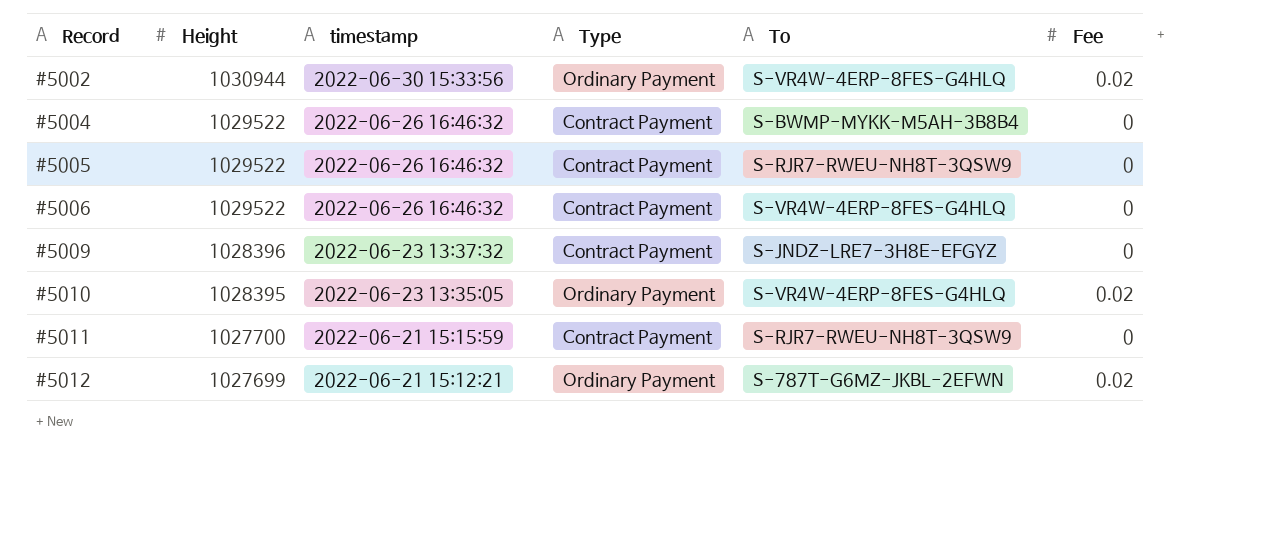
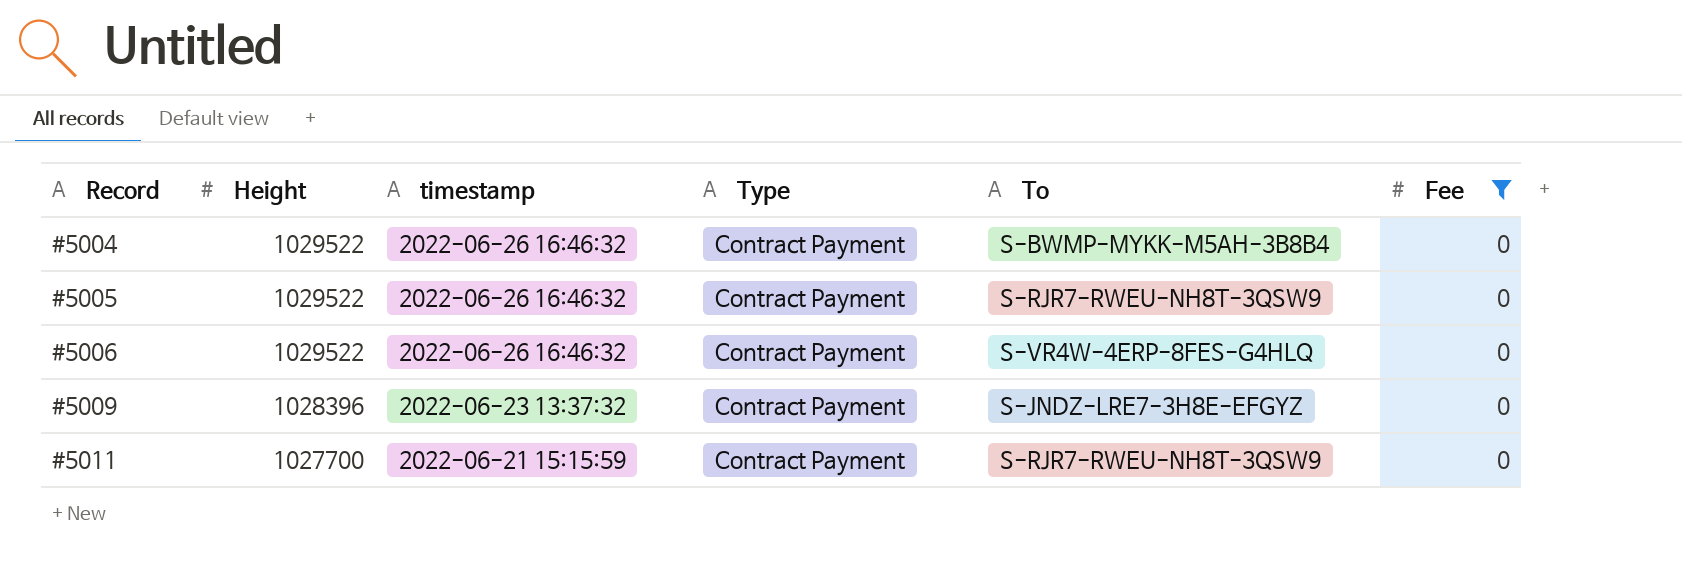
filter: none -> Fee = 0

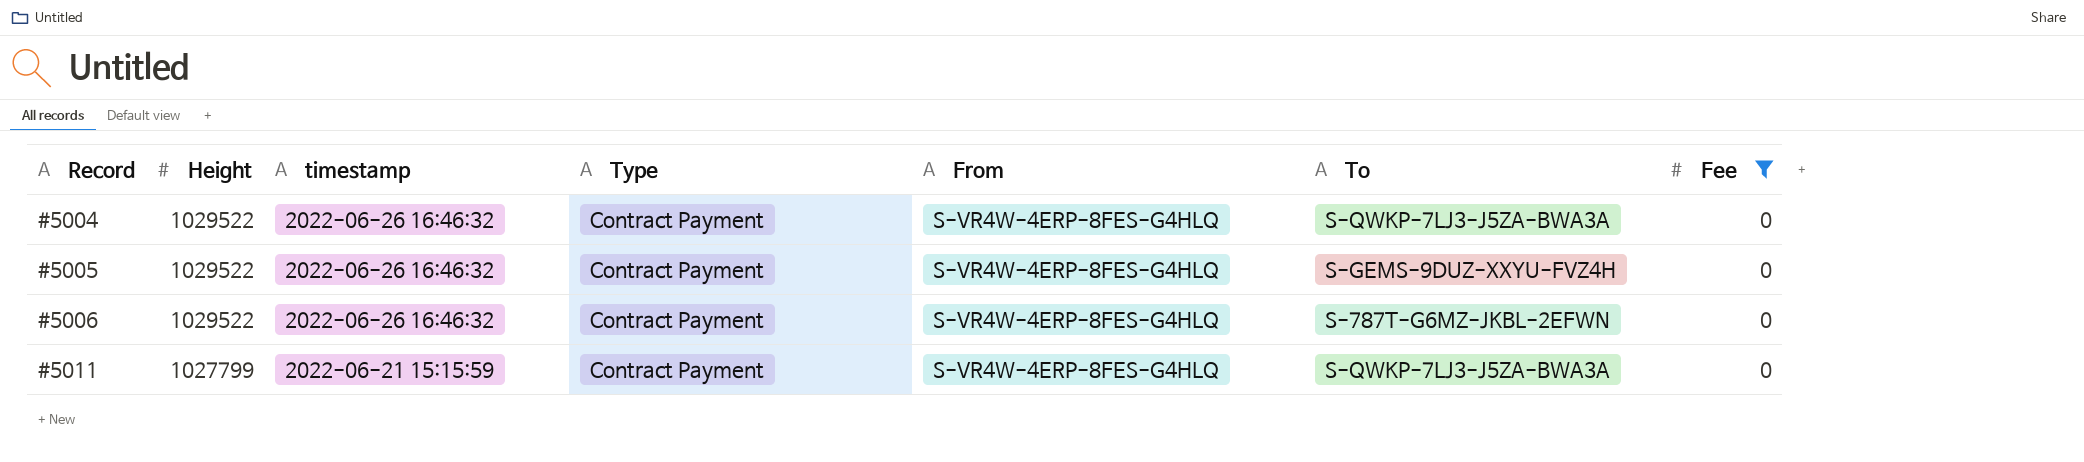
column From | position: none -> 5
row #5009: 1028396 | 2022-06-23 13:37:32 | Contract Payment | S-JNDZ-LRE7-3H8E-EFGYZ | 0 -> none
#5004 | To: S-BWMP-MYKK-M5AH-3B8B4 -> S-QWKP-7LJ3-J5ZA-BWA3A
#5005 | To: S-RJR7-RWEU-NH8T-3QSW9 -> S-GEMS-9DUZ-XXYU-FVZ4H
#5006 | To: S-VR4W-4ERP-8FES-G4HLQ -> S-787T-G6MZ-JKBL-2EFWN
#5011 | Height: 1027700 -> 1027799
#5011 | To: S-RJR7-RWEU-NH8T-3QSW9 -> S-QWKP-7LJ3-J5ZA-BWA3A

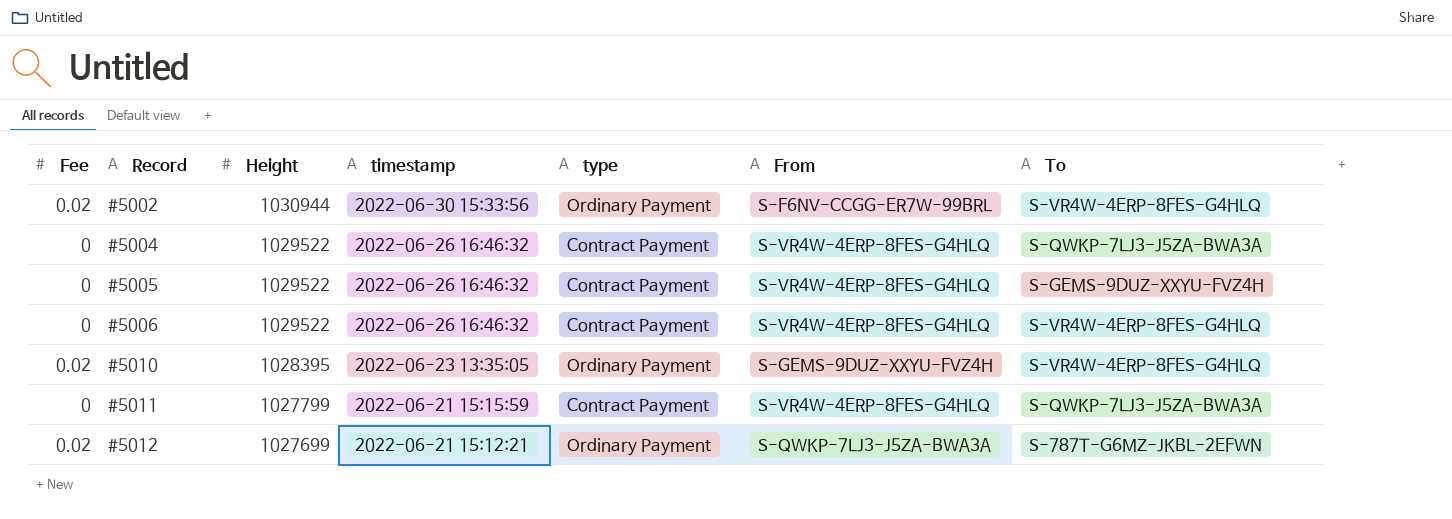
filter: Fee = 0 -> none
column Fee | position: 7 -> 1
column name: Type -> type
#5006 | To: S-787T-G6MZ-JKBL-2EFWN -> S-VR4W-4ERP-8FES-G4HLQ

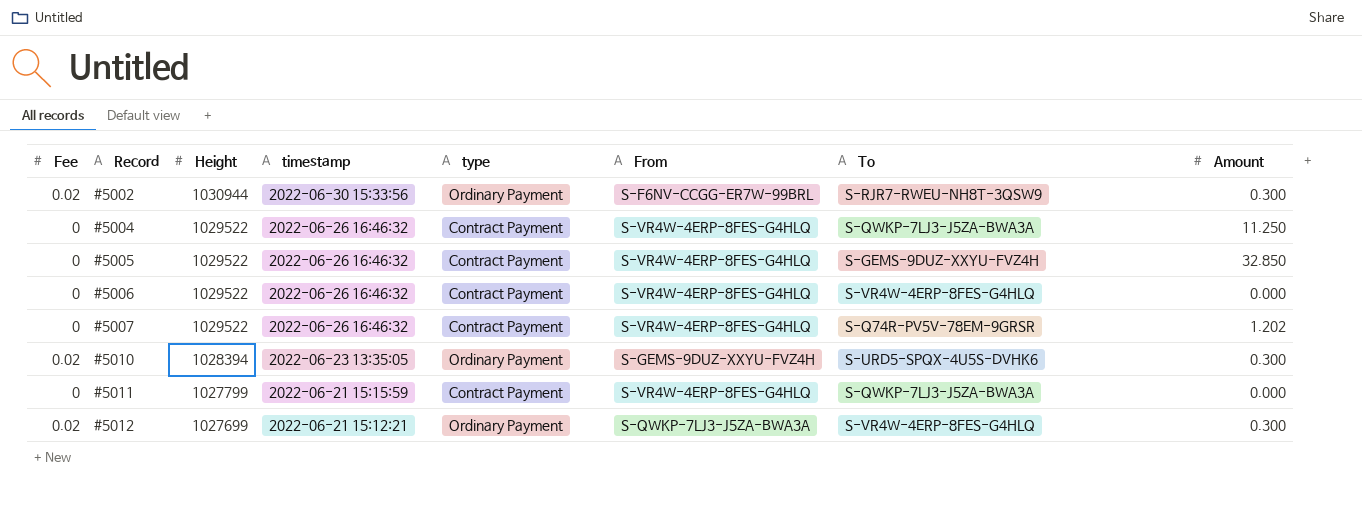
column Amount | position: none -> 8
#5002 | To: S-VR4W-4ERP-8FES-G4HLQ -> S-RJR7-RWEU-NH8T-3QSW9
row #5007: none -> 0 | 1029522 | 2022-06-26 16:46:32 | Contract Payment | S-VR4W-4ERP-8FES-G4HLQ | S-Q74R-PV5V-78EM-9GRSR | 1.202
#5010 | Height: 1028395 -> 1028394
#5010 | To: S-VR4W-4ERP-8FES-G4HLQ -> S-URD5-SPQX-4U5S-DVHK6
#5012 | To: S-787T-G6MZ-JKBL-2EFWN -> S-VR4W-4ERP-8FES-G4HLQ

